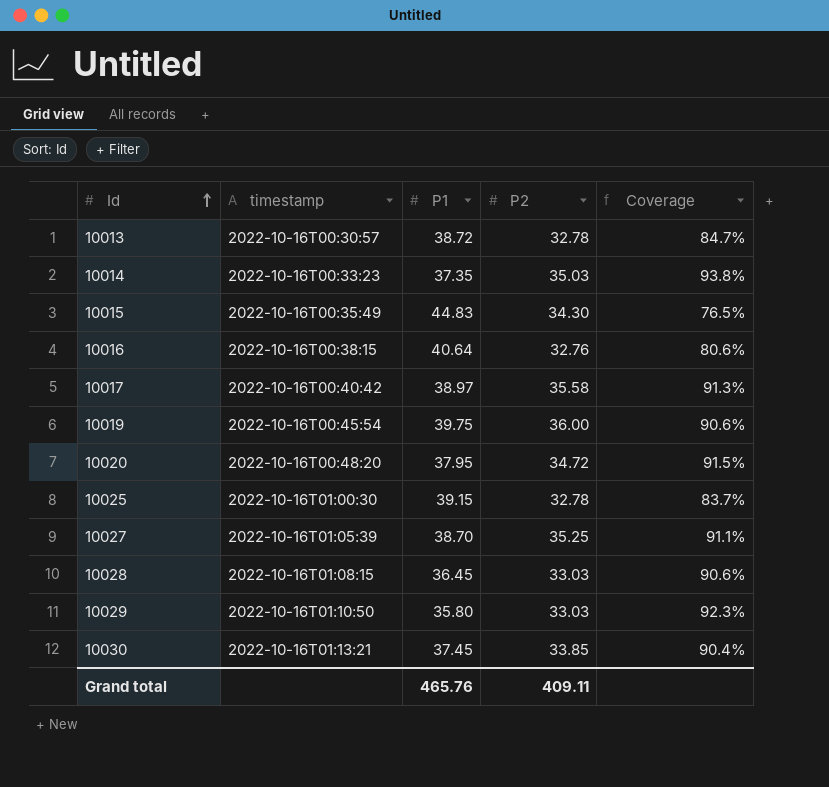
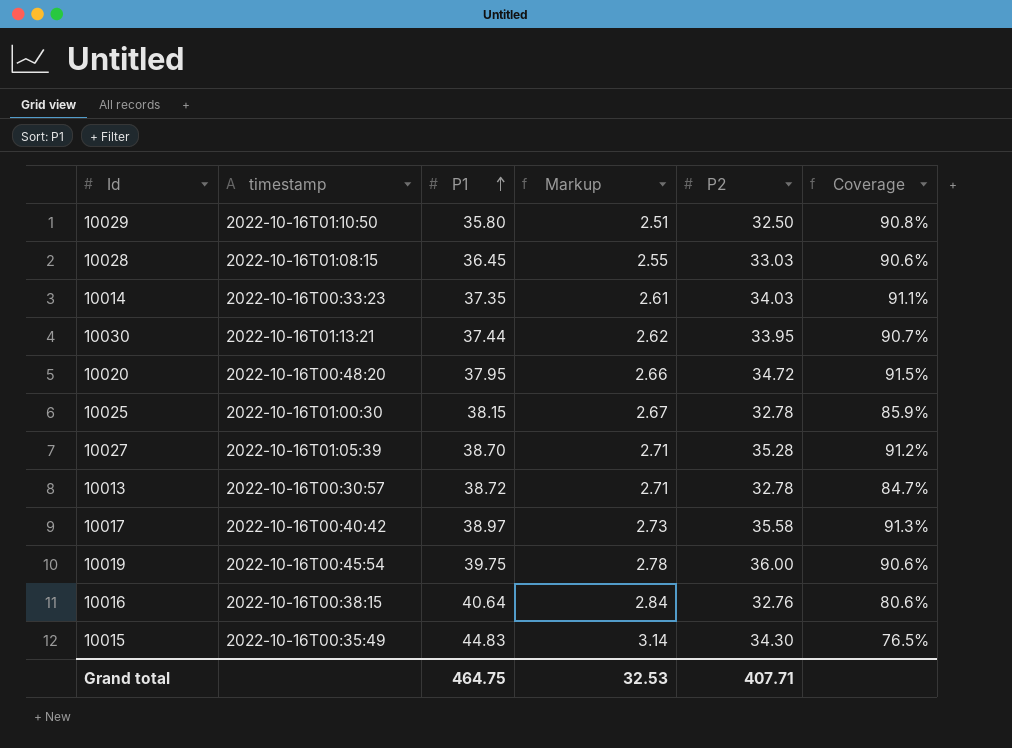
row order: Id ascending -> P1 ascending
column Markup | formula: none -> [P1] * 0.07
10029 | P2: 33.03 -> 32.50
10029 | Coverage: 92.3% -> 90.8%
10014 | P2: 35.03 -> 34.03
10014 | Coverage: 93.8% -> 91.1%
10030 | P1: 37.45 -> 37.44
10030 | P2: 33.85 -> 33.95
10030 | Coverage: 90.4% -> 90.7%
10025 | P1: 39.15 -> 38.15
10025 | Coverage: 83.7% -> 85.9%
10027 | P2: 35.25 -> 35.28
10027 | Coverage: 91.1% -> 91.2%
Grand total | P1: 465.76 -> 464.75
Grand total | P2: 409.11 -> 407.71

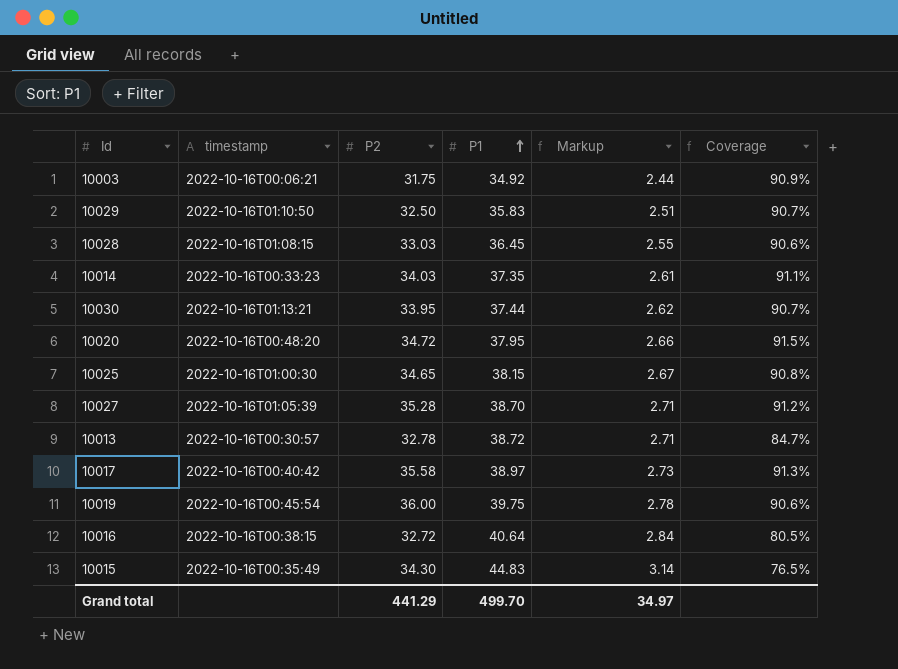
column P2 | position: 5 -> 3
row 10003: none -> 2022-10-16T00:06:21 | 31.75 | 34.92 | 2.44 | 90.9%
10029 | P1: 35.80 -> 35.83
10029 | Coverage: 90.8% -> 90.7%
10025 | P2: 32.78 -> 34.65
10025 | Coverage: 85.9% -> 90.8%
10016 | P2: 32.76 -> 32.72
10016 | Coverage: 80.6% -> 80.5%
Grand total | P2: 407.71 -> 441.29
Grand total | P1: 464.75 -> 499.70
Grand total | Markup: 32.53 -> 34.97

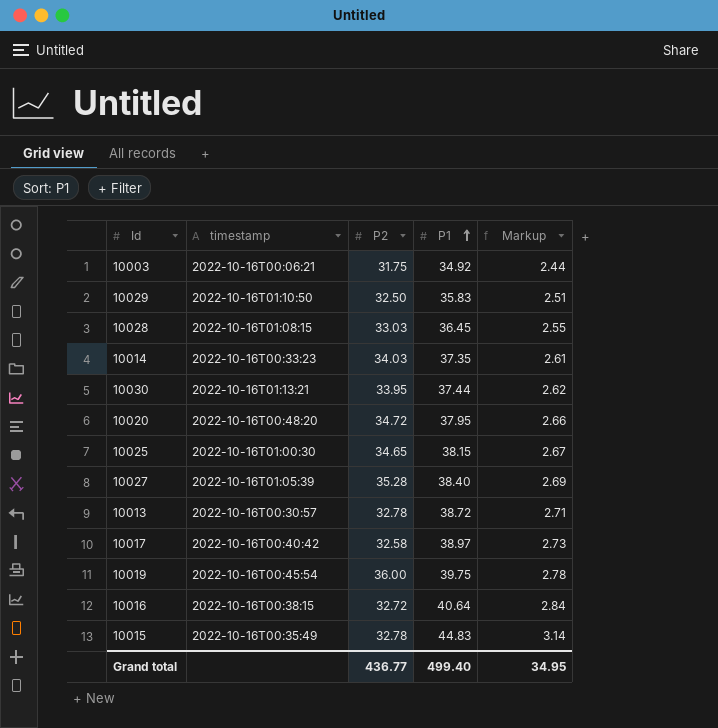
column Coverage | formula: [P2] / [P1] -> none
10027 | P1: 38.70 -> 38.40
10027 | Markup: 2.71 -> 2.69
10017 | P2: 35.58 -> 32.58
10015 | P2: 34.30 -> 32.78
Grand total | P2: 441.29 -> 436.77
Grand total | P1: 499.70 -> 499.40
Grand total | Markup: 34.97 -> 34.95

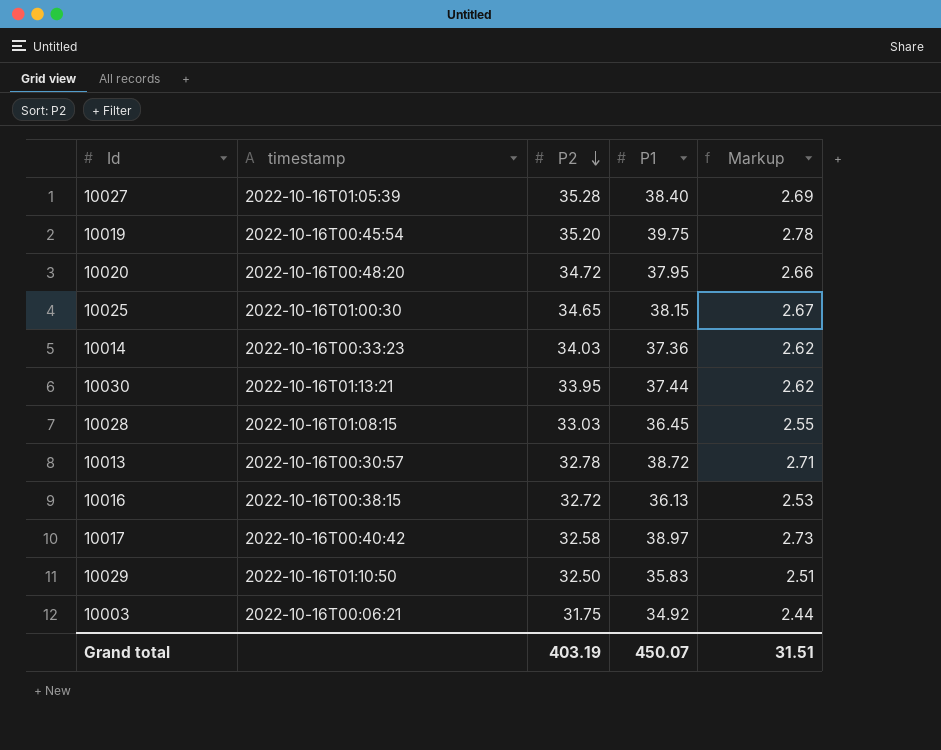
row order: P1 ascending -> P2 descending
row 10015: 2022-10-16T00:35:49 | 32.78 | 44.83 | 3.14 -> none
10019 | P2: 36.00 -> 35.20
10014 | P1: 37.35 -> 37.36
10014 | Markup: 2.61 -> 2.62
10016 | P1: 40.64 -> 36.13
10016 | Markup: 2.84 -> 2.53
Grand total | P2: 436.77 -> 403.19
Grand total | P1: 499.40 -> 450.07
Grand total | Markup: 34.95 -> 31.51

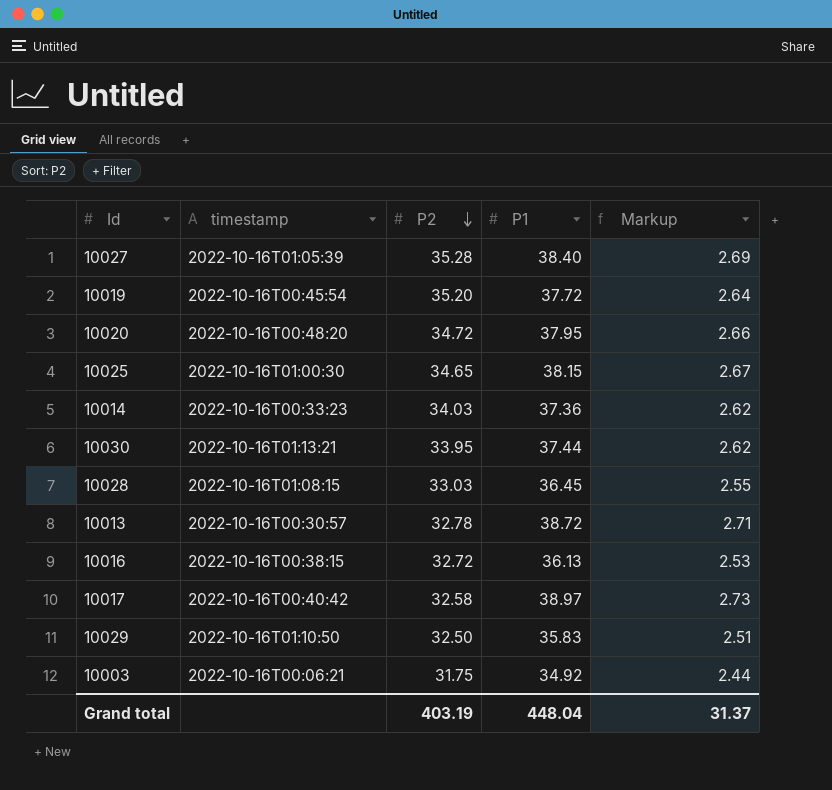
10019 | P1: 39.75 -> 37.72
10019 | Markup: 2.78 -> 2.64
Grand total | P1: 450.07 -> 448.04
Grand total | Markup: 31.51 -> 31.37

